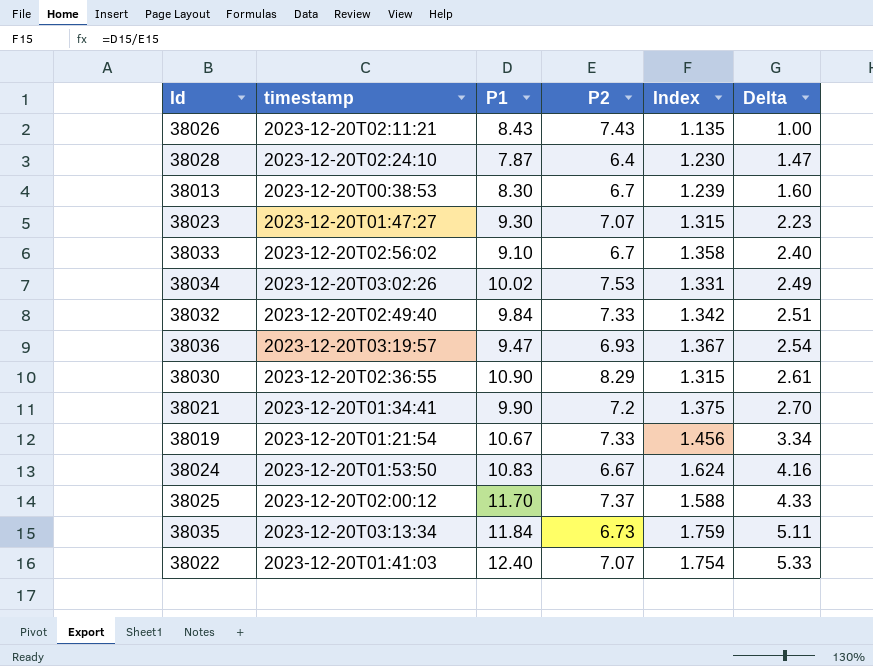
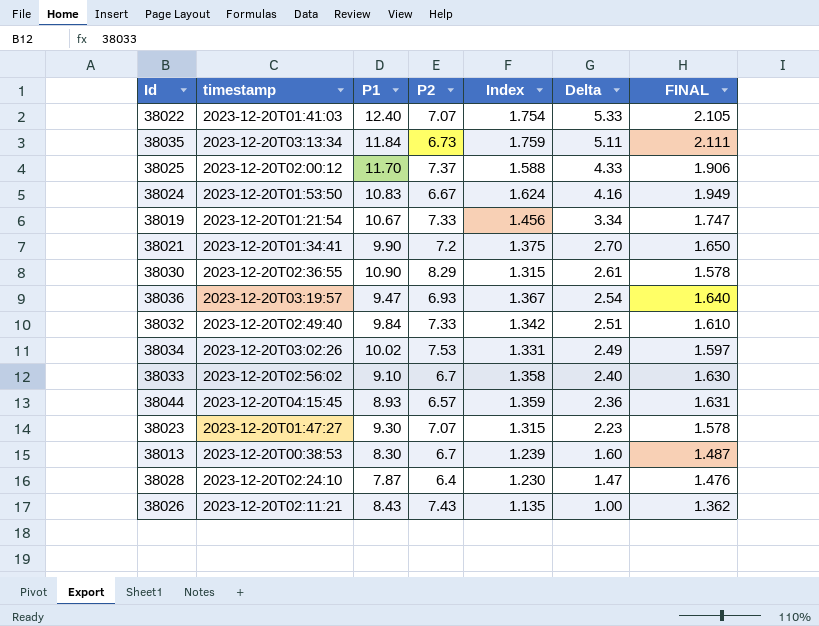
row order: Delta ascending -> Delta descending
column FINAL | formula: none -> [Index] * 1.2
row 38044: none -> 2023-12-20T04:15:45 | 8.93 | 6.57 | 1.359 | 2.36 | 1.631

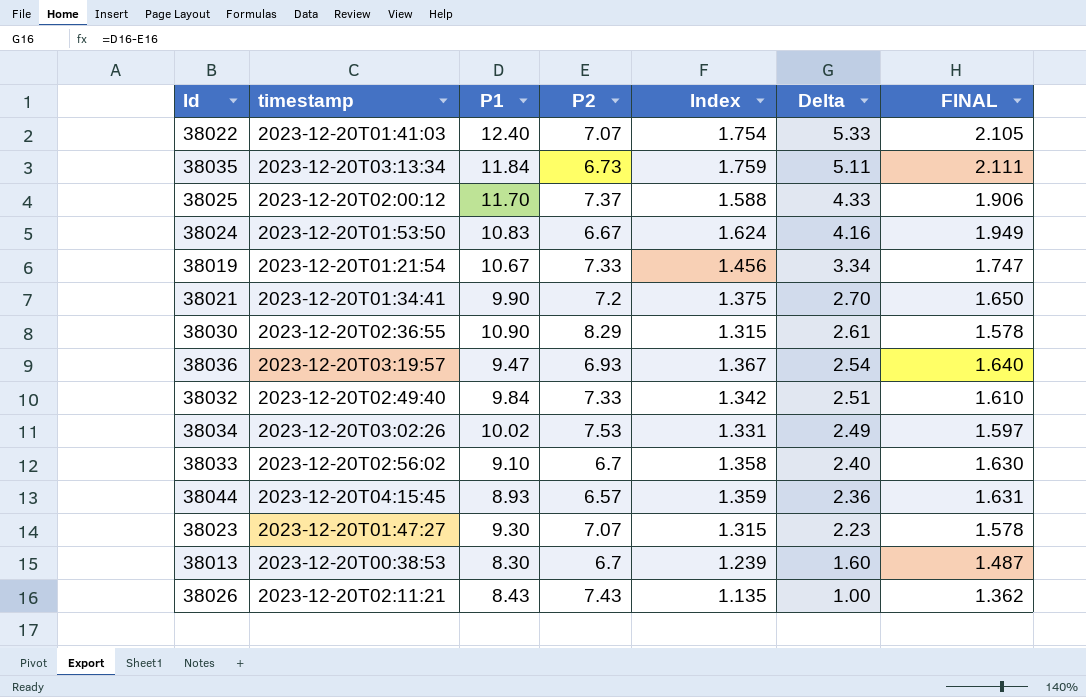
row 38028: 2023-12-20T02:24:10 | 7.87 | 6.4 | 1.230 | 1.47 | 1.476 -> none

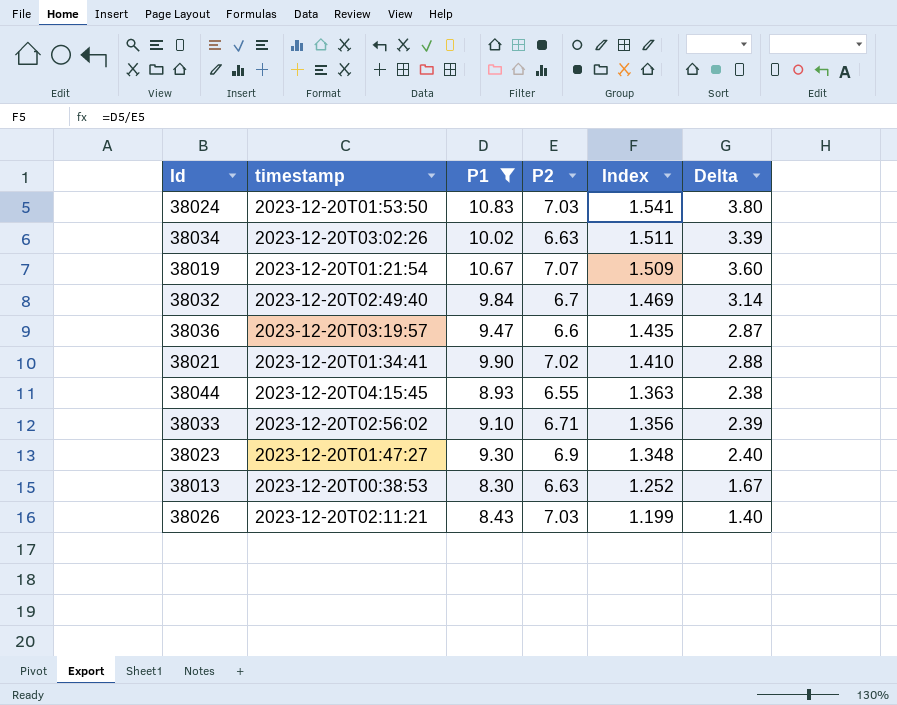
filter: none -> P1 <= 10.83
row order: Delta descending -> Index descending
column FINAL | formula: [Index] * 1.2 -> none
38024 | P2: 6.67 -> 7.03
38024 | Index: 1.624 -> 1.541
38024 | Delta: 4.16 -> 3.80
38034 | P2: 7.53 -> 6.63
38034 | Index: 1.331 -> 1.511
38034 | Delta: 2.49 -> 3.39
38019 | P2: 7.33 -> 7.07
38019 | Index: 1.456 -> 1.509
38019 | Delta: 3.34 -> 3.60
38032 | P2: 7.33 -> 6.7
38032 | Index: 1.342 -> 1.469
38032 | Delta: 2.51 -> 3.14
38036 | P2: 6.93 -> 6.6
38036 | Index: 1.367 -> 1.435
38036 | Delta: 2.54 -> 2.87
38021 | P2: 7.2 -> 7.02
38021 | Index: 1.375 -> 1.410
38021 | Delta: 2.70 -> 2.88
38044 | P2: 6.57 -> 6.55
38044 | Index: 1.359 -> 1.363
38044 | Delta: 2.36 -> 2.38
38033 | P2: 6.7 -> 6.71
38033 | Index: 1.358 -> 1.356
38033 | Delta: 2.40 -> 2.39
38023 | P2: 7.07 -> 6.9
38023 | Index: 1.315 -> 1.348
38023 | Delta: 2.23 -> 2.40
38013 | P2: 6.7 -> 6.63
38013 | Index: 1.239 -> 1.252
38013 | Delta: 1.60 -> 1.67
38026 | P2: 7.43 -> 7.03
38026 | Index: 1.135 -> 1.199
38026 | Delta: 1.00 -> 1.40

